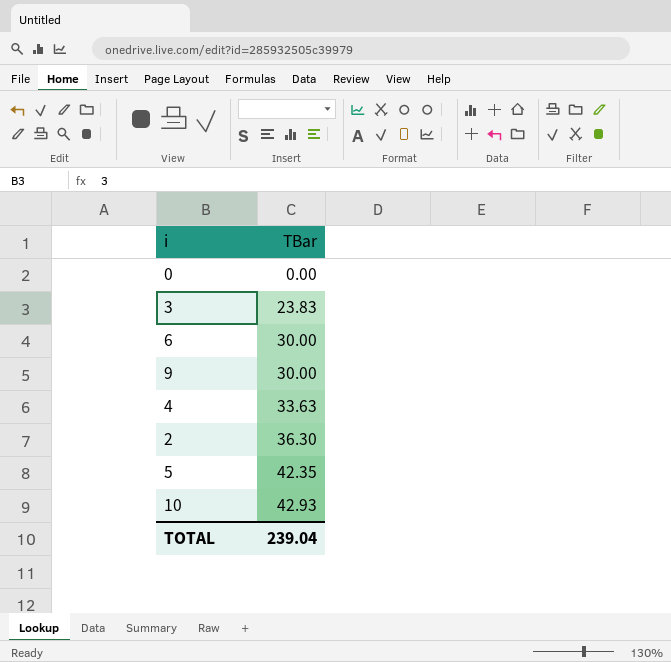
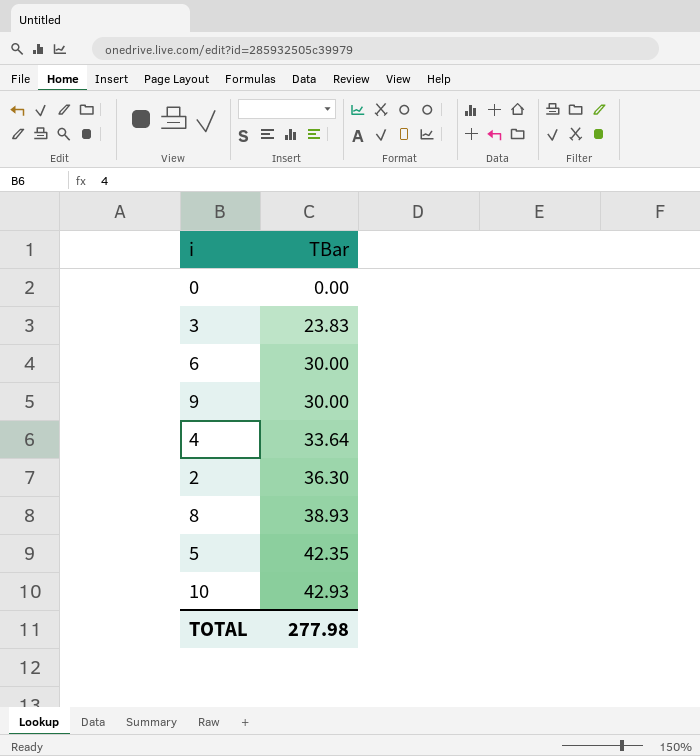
4 | TBar: 33.63 -> 33.64
row 8: none -> 38.93
TOTAL | TBar: 239.04 -> 277.98

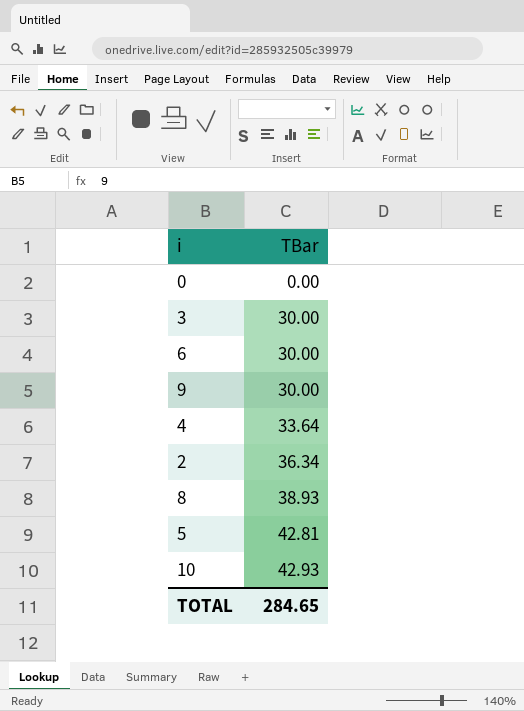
3 | TBar: 23.83 -> 30.00
2 | TBar: 36.30 -> 36.34
5 | TBar: 42.35 -> 42.81
TOTAL | TBar: 277.98 -> 284.65

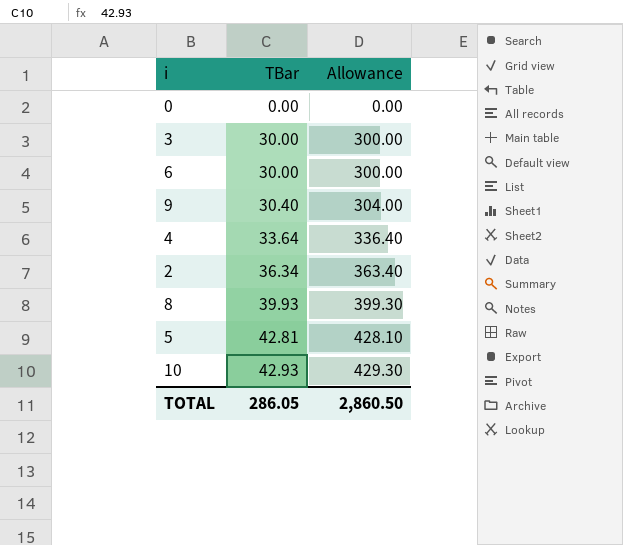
column Allowance | formula: none -> [TBar] * 10
9 | TBar: 30.00 -> 30.40
8 | TBar: 38.93 -> 39.93
TOTAL | TBar: 284.65 -> 286.05

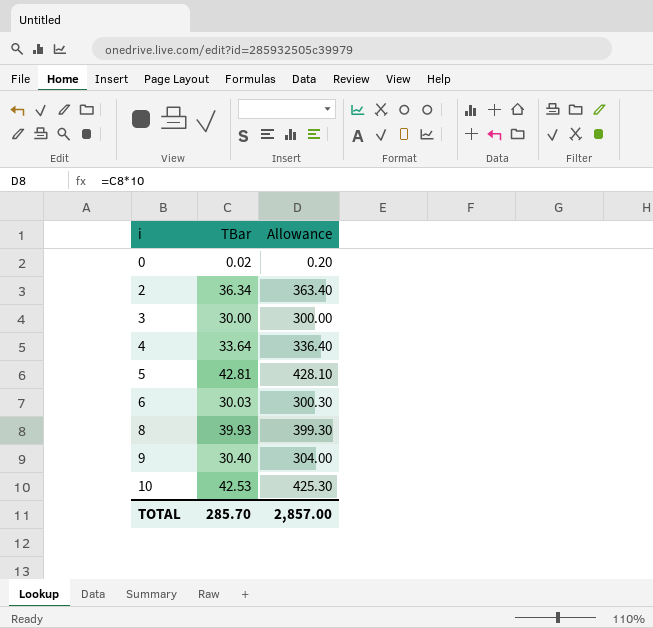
row order: TBar ascending -> i ascending
0 | TBar: 0.00 -> 0.02
0 | Allowance: 0.00 -> 0.20
6 | TBar: 30.00 -> 30.03
6 | Allowance: 300.00 -> 300.30
10 | TBar: 42.93 -> 42.53
10 | Allowance: 429.30 -> 425.30
TOTAL | TBar: 286.05 -> 285.70
TOTAL | Allowance: 2,860.50 -> 2,857.00

